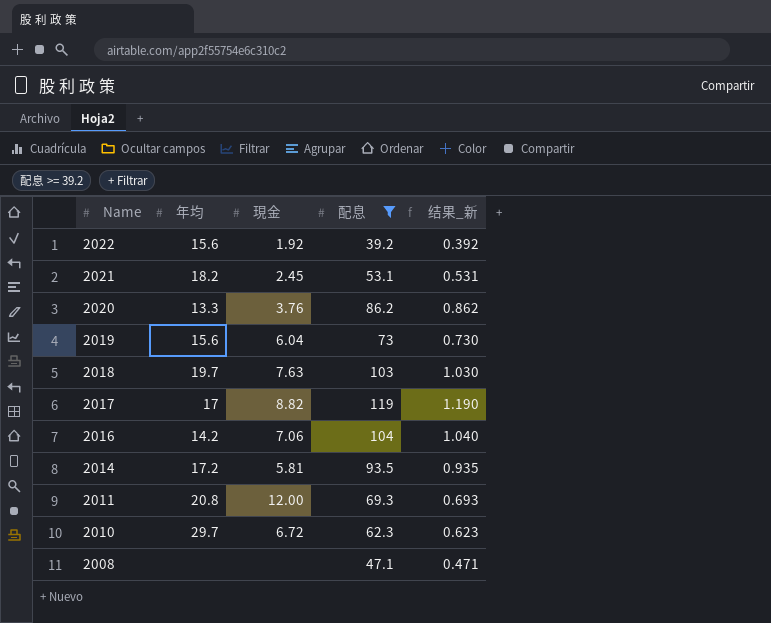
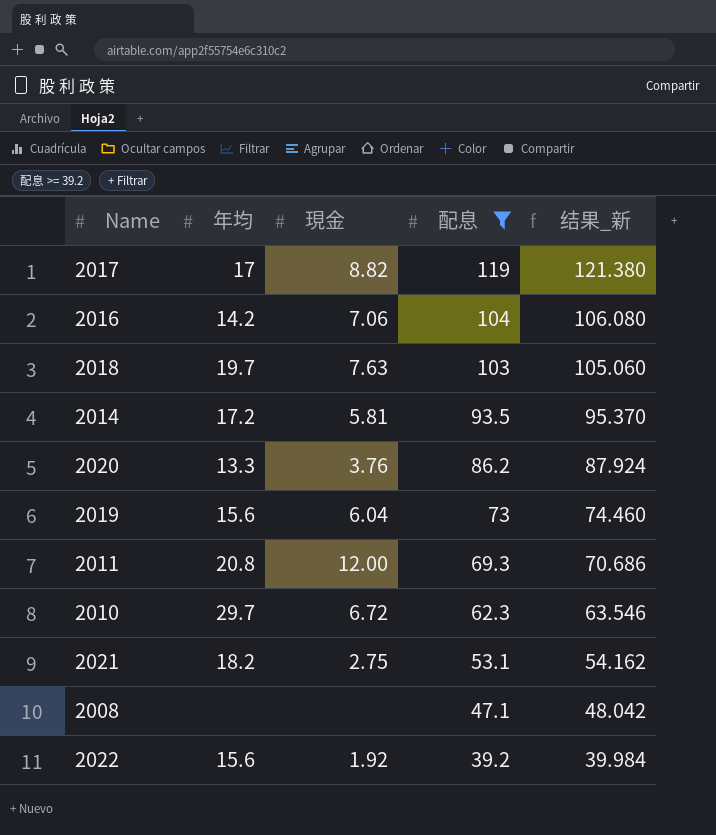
row order: Name descending -> 配息 descending
column 结果_新 | formula: [配息] * 0.01 -> [配息] * 1.02
2021 | 現金: 2.45 -> 2.75

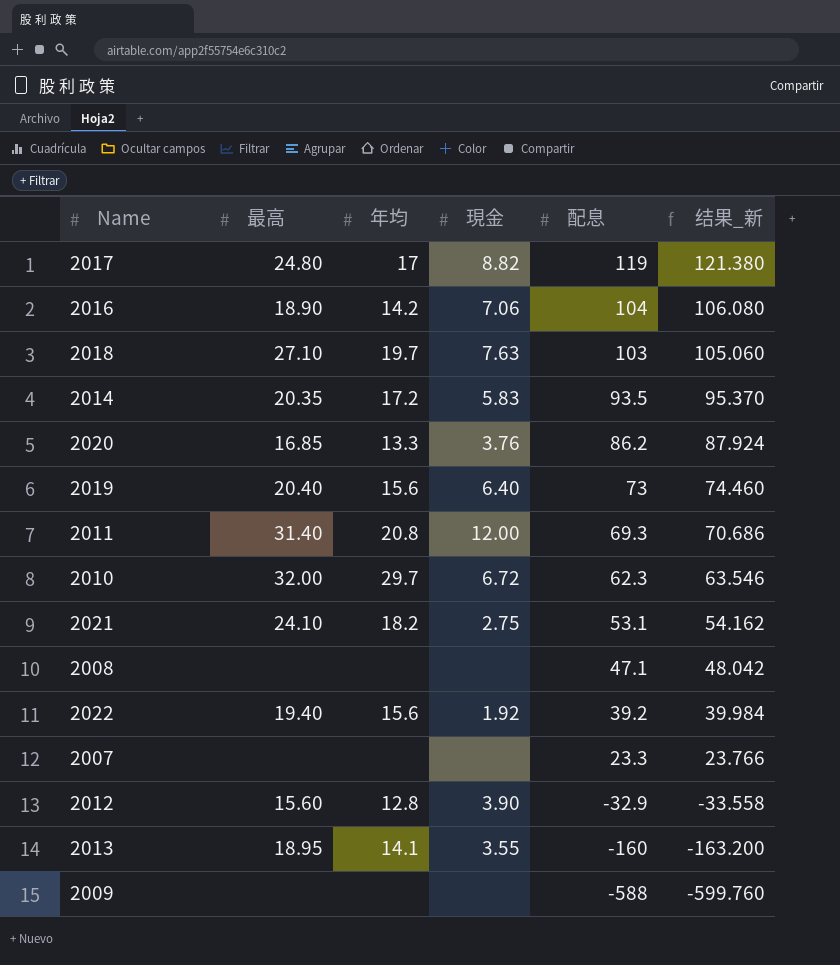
filter: 配息 >= 39.2 -> none
column 最高 | position: none -> 2
2014 | 現金: 5.81 -> 5.83
2019 | 現金: 6.04 -> 6.40

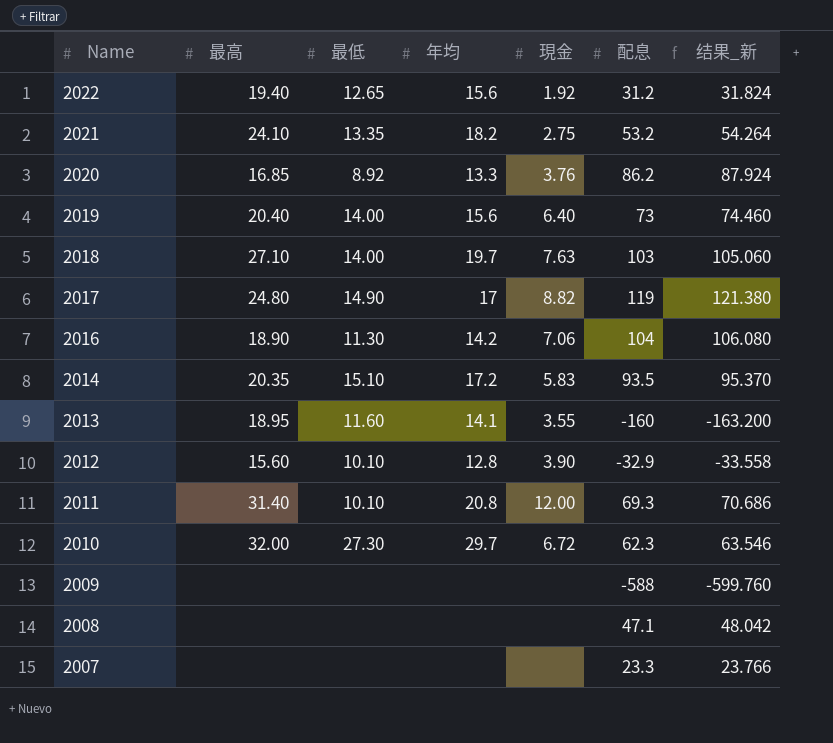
row order: 配息 descending -> Name descending
column 最低 | position: none -> 3
2022 | 配息: 39.2 -> 31.2
2022 | 结果_新: 39.984 -> 31.824
2021 | 配息: 53.1 -> 53.2
2021 | 结果_新: 54.162 -> 54.264

